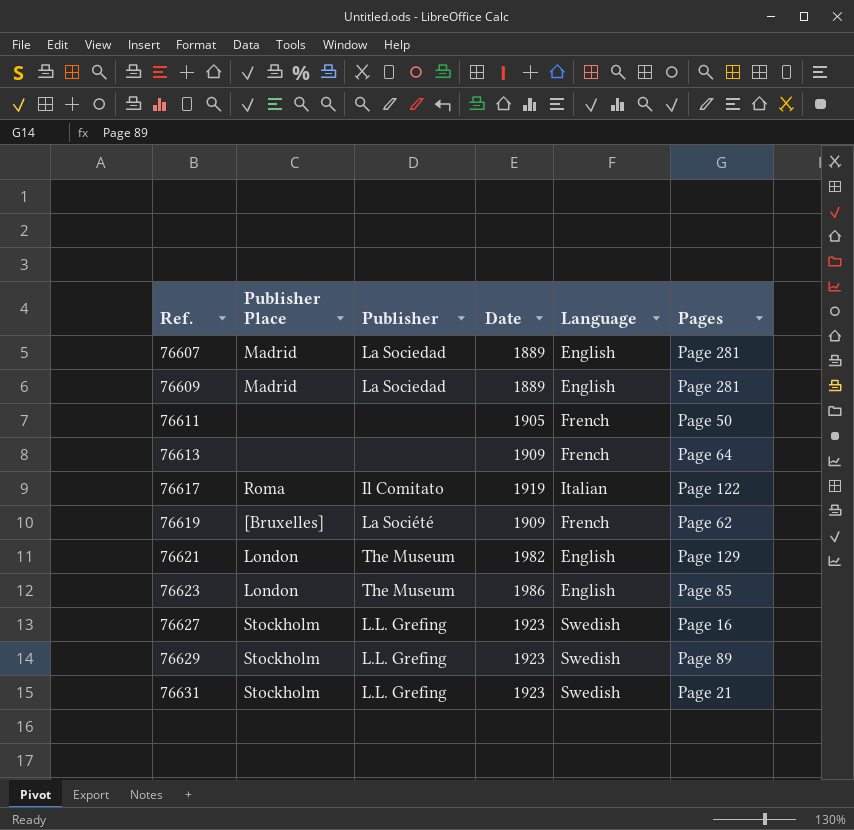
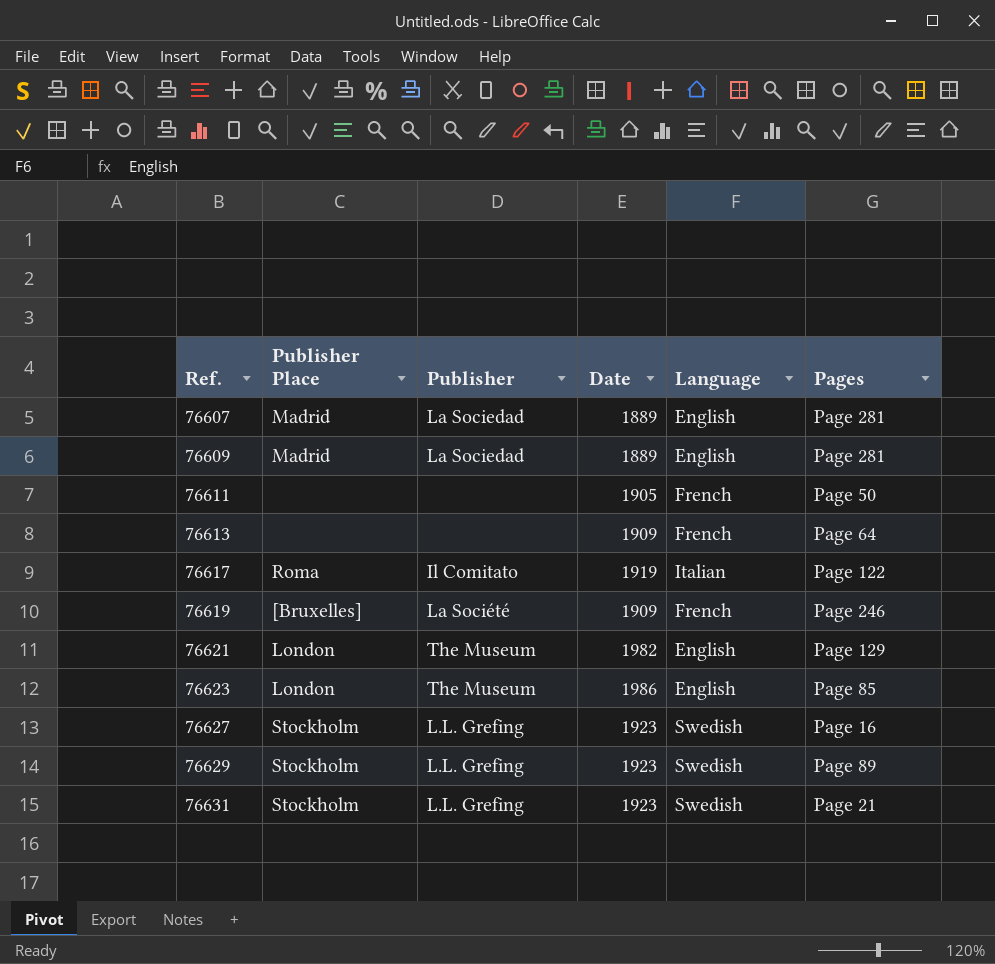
76619 | Pages: Page 62 -> Page 246

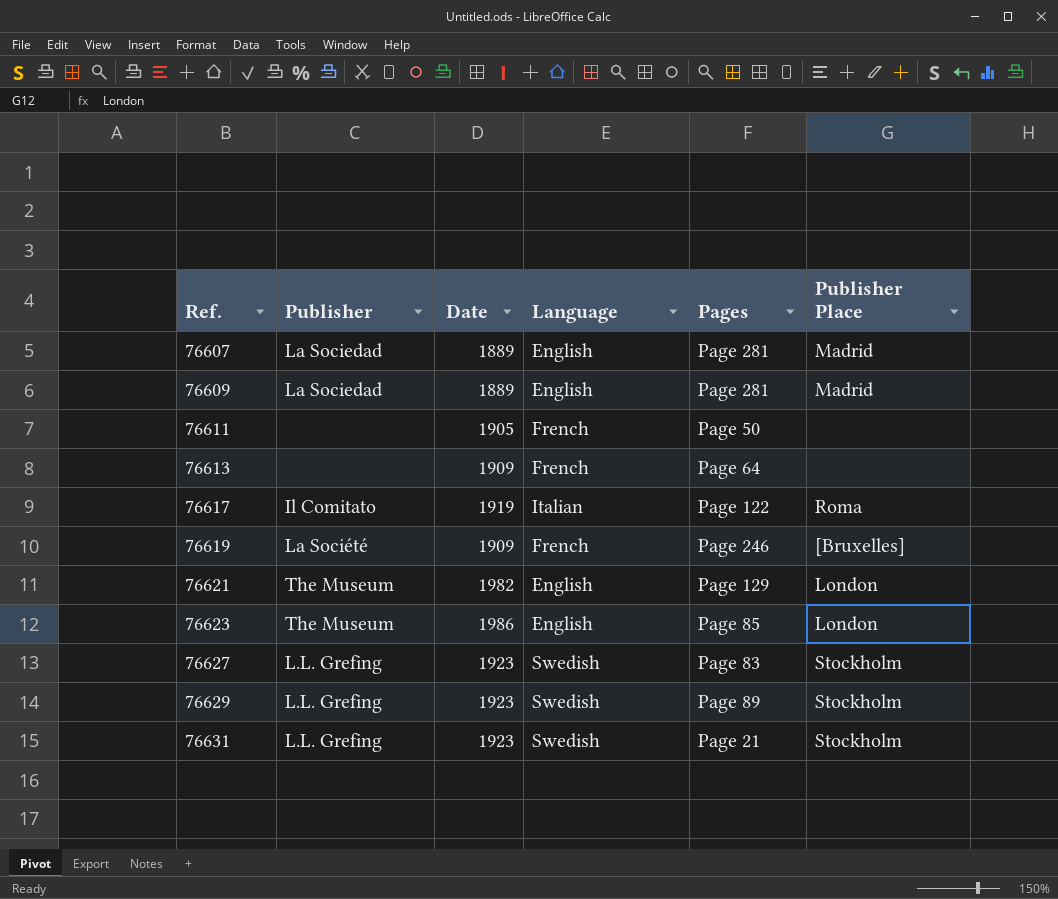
column Publisher Place | position: 2 -> 6
76627 | Pages: Page 16 -> Page 83

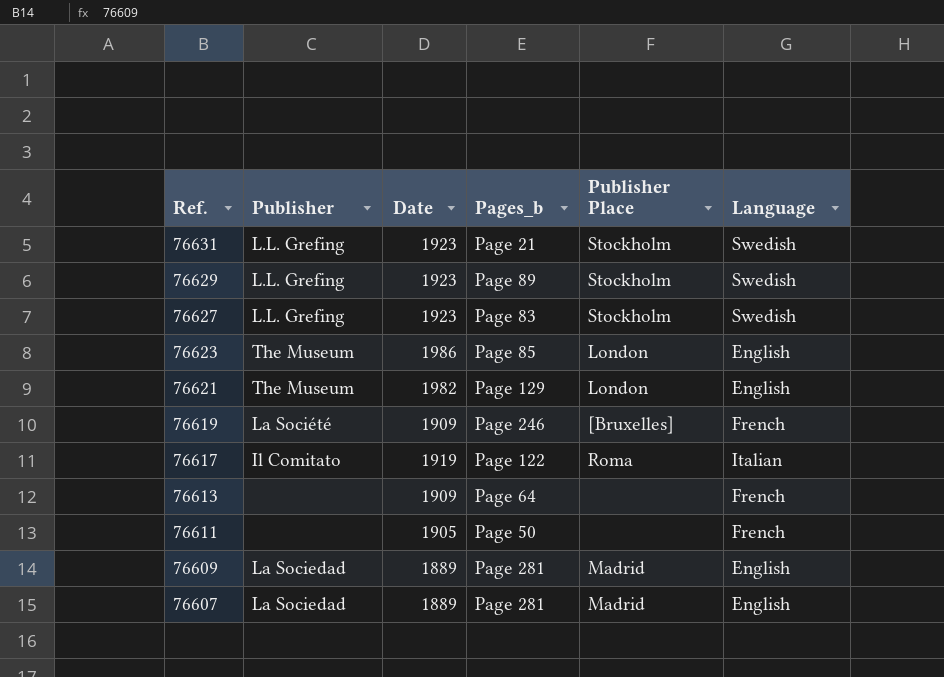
row order: Ref. ascending -> Ref. descending
column name: Pages -> Pages_b
column Language | position: 4 -> 6

